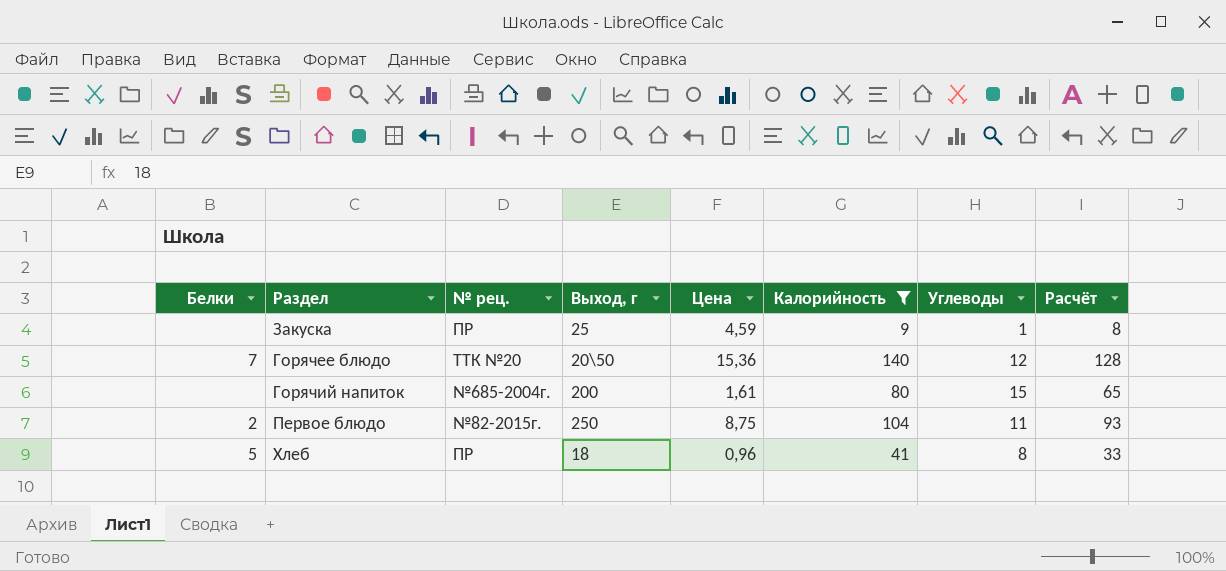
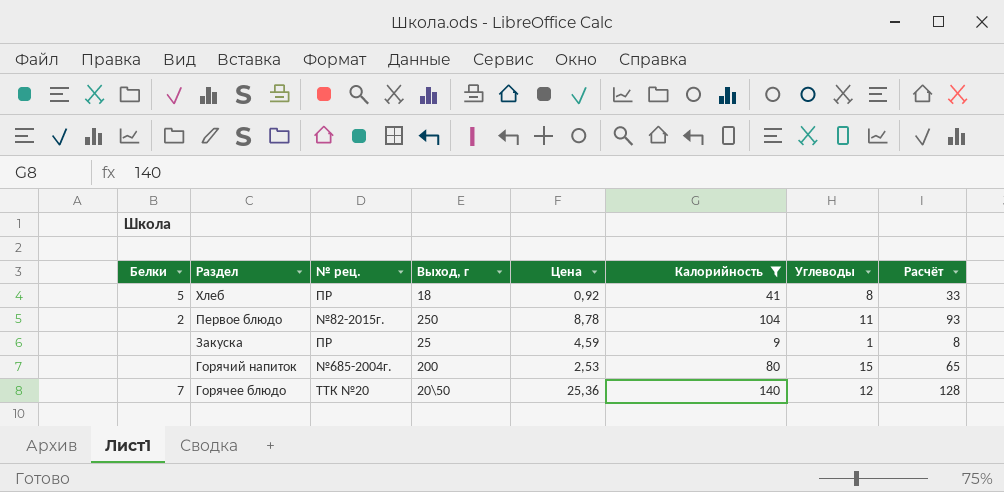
row order: none -> Раздел descending
Хлеб | Цена: 0,96 -> 0,92
Первое блюдо | Цена: 8,75 -> 8,78
Горячий напиток | Цена: 1,61 -> 2,53
Горячее блюдо | Цена: 15,36 -> 25,36

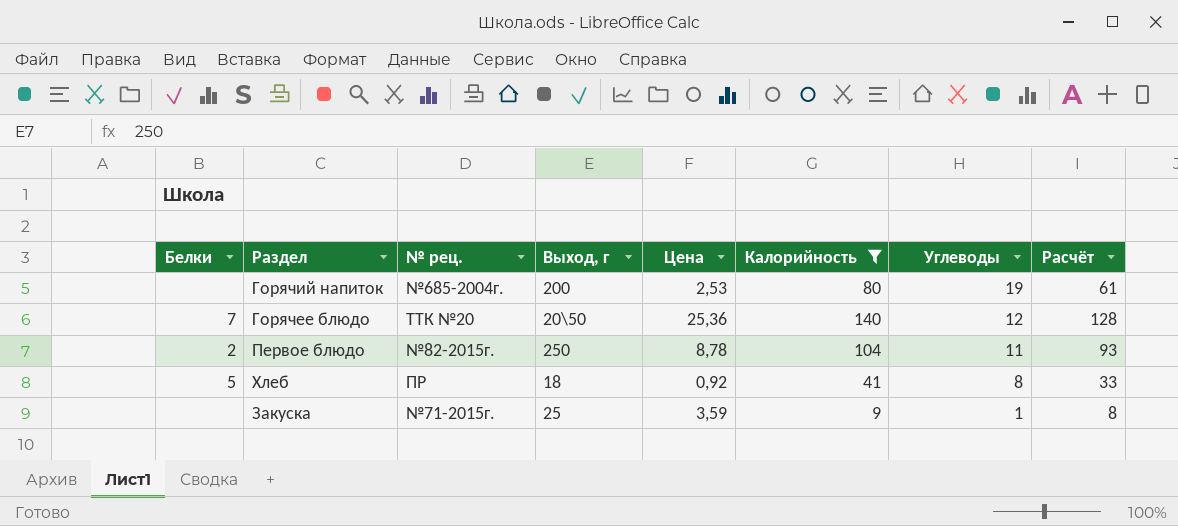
row order: Раздел descending -> Углеводы descending
Горячий напиток | Углеводы: 15 -> 19
Горячий напиток | Расчёт: 65 -> 61
Закуска | № рец.: ПР -> №71-2015г.
Закуска | Цена: 4,59 -> 3,59

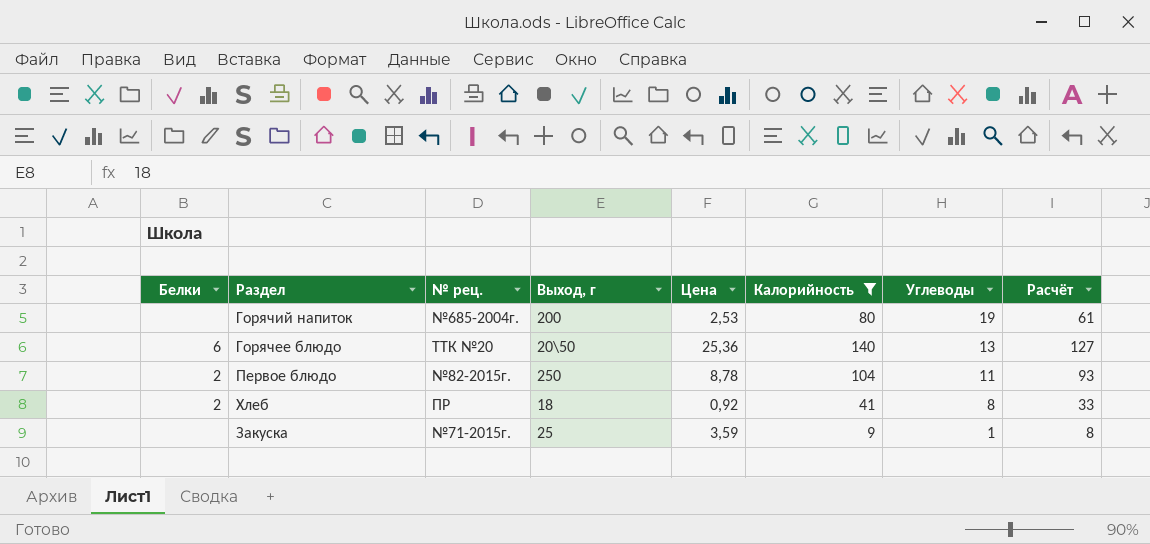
Горячее блюдо | Белки: 7 -> 6
Горячее блюдо | Углеводы: 12 -> 13
Горячее блюдо | Расчёт: 128 -> 127
Хлеб | Белки: 5 -> 2

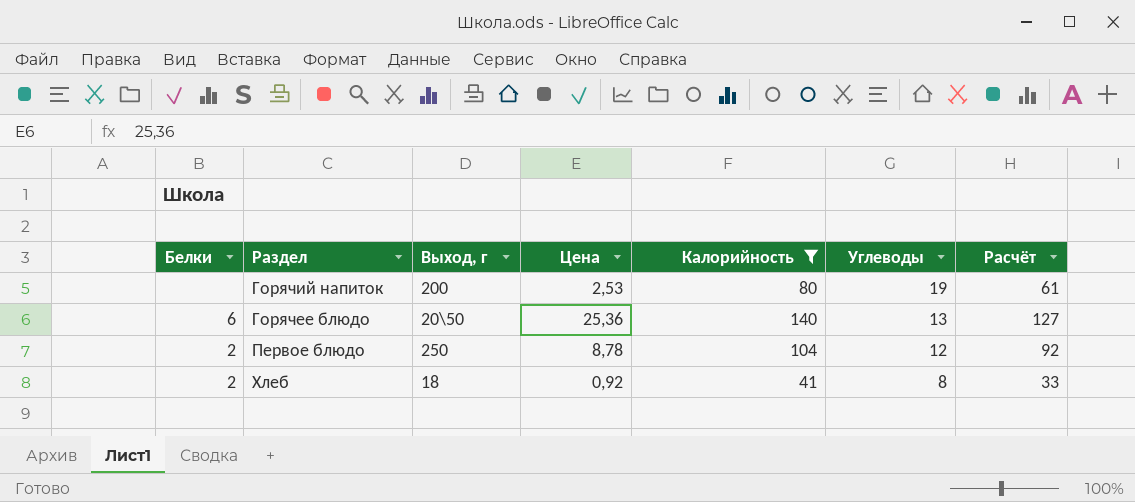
column № рец. | position: 3 -> none
row Закуска: none | №71-2015г. | 25 | 3,59 | 9 | 1 | 8 -> none
Первое блюдо | Углеводы: 11 -> 12
Первое блюдо | Расчёт: 93 -> 92

